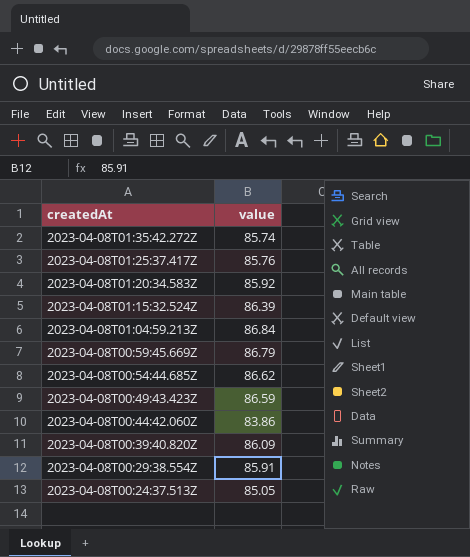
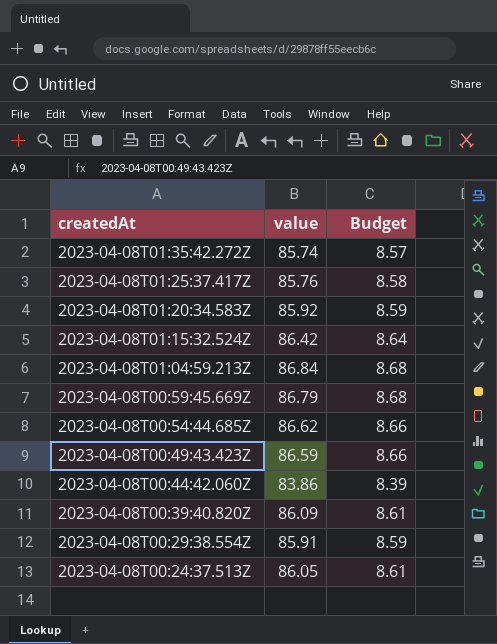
column Budget | formula: none -> [value] * 0.1
2023-04-08T01:15:32.524Z | value: 86.39 -> 86.42
2023-04-08T00:24:37.513Z | value: 85.05 -> 86.05

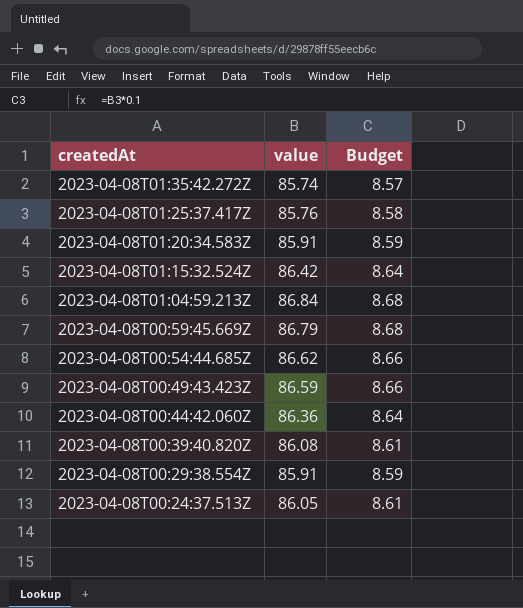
2023-04-08T01:20:34.583Z | value: 85.92 -> 85.91
2023-04-08T00:44:42.060Z | value: 83.86 -> 86.36
2023-04-08T00:44:42.060Z | Budget: 8.39 -> 8.64
2023-04-08T00:39:40.820Z | value: 86.09 -> 86.08

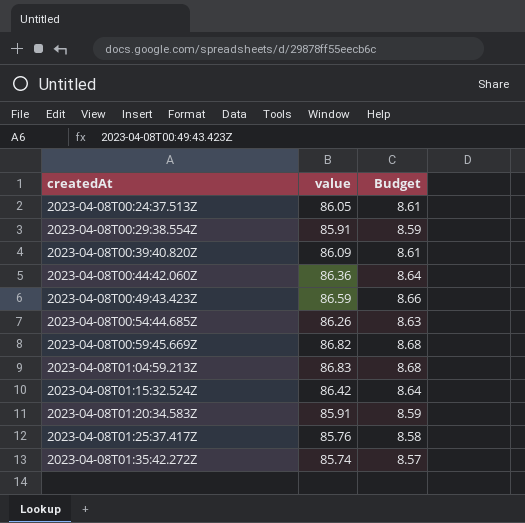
row order: createdAt descending -> createdAt ascending
2023-04-08T00:39:40.820Z | value: 86.08 -> 86.09
2023-04-08T00:54:44.685Z | value: 86.62 -> 86.26
2023-04-08T00:54:44.685Z | Budget: 8.66 -> 8.63
2023-04-08T00:59:45.669Z | value: 86.79 -> 86.82
2023-04-08T01:04:59.213Z | value: 86.84 -> 86.83

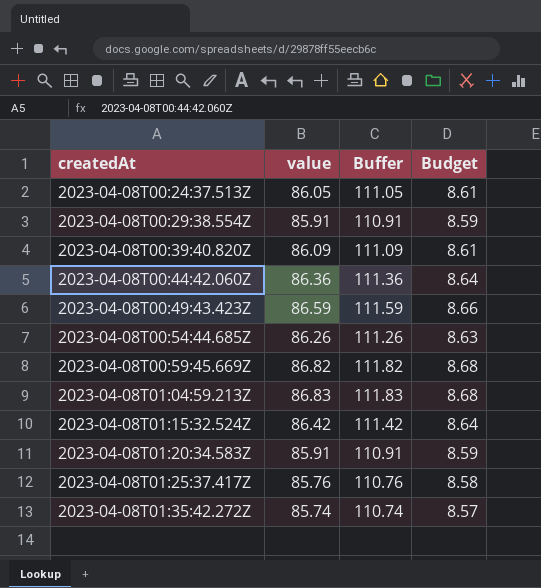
column Buffer | formula: none -> [value] + 25

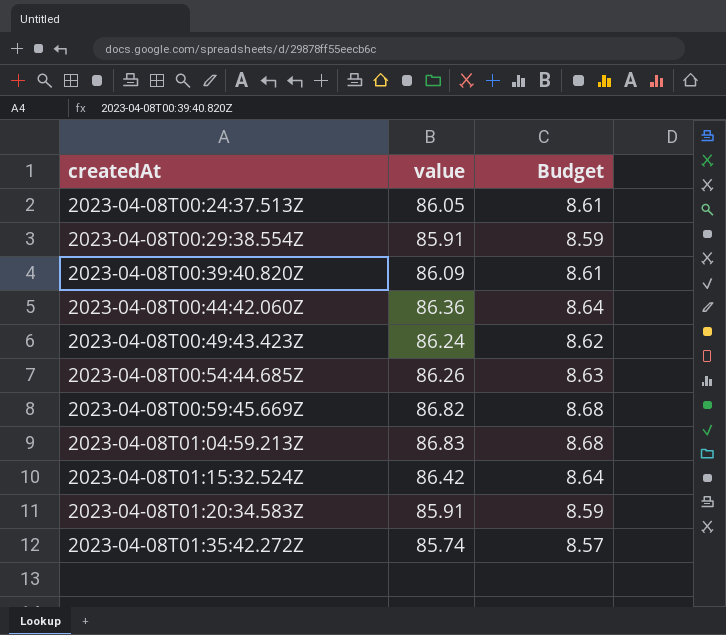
column Buffer | formula: [value] + 25 -> none
row 2023-04-08T01:25:37.417Z: 85.76 | 110.76 | 8.58 -> none
2023-04-08T00:49:43.423Z | value: 86.59 -> 86.24
2023-04-08T00:49:43.423Z | Budget: 8.66 -> 8.62

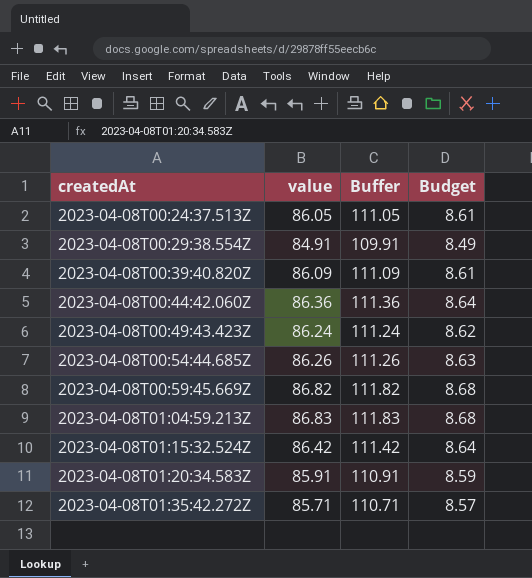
column Buffer | formula: none -> [value] + 25
2023-04-08T00:29:38.554Z | value: 85.91 -> 84.91
2023-04-08T00:29:38.554Z | Budget: 8.59 -> 8.49
2023-04-08T01:35:42.272Z | value: 85.74 -> 85.71

